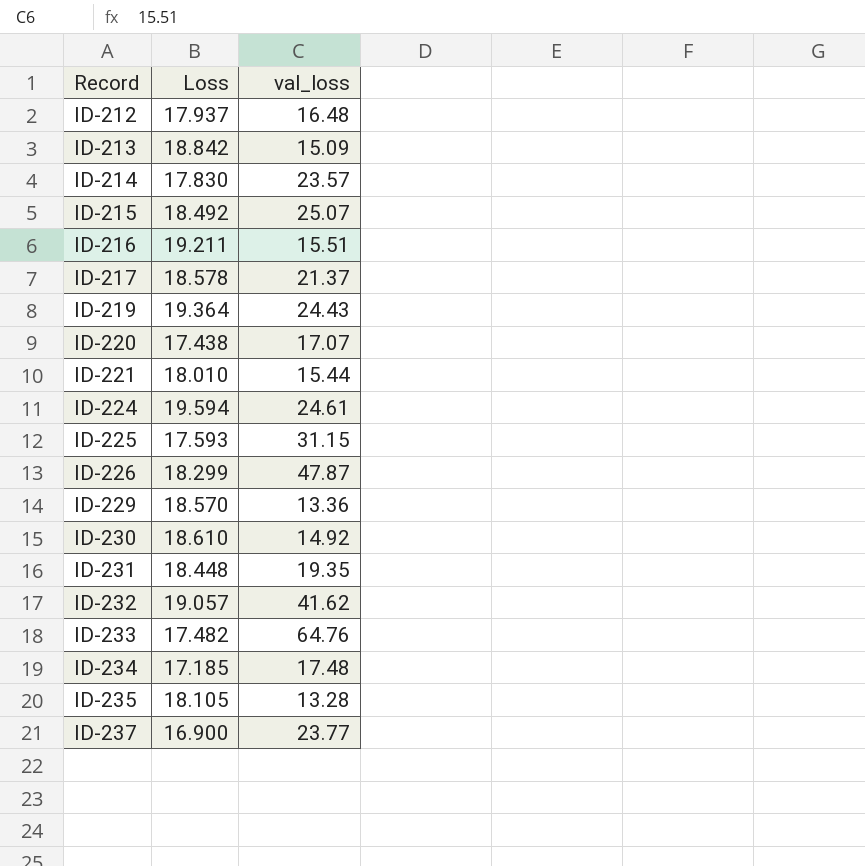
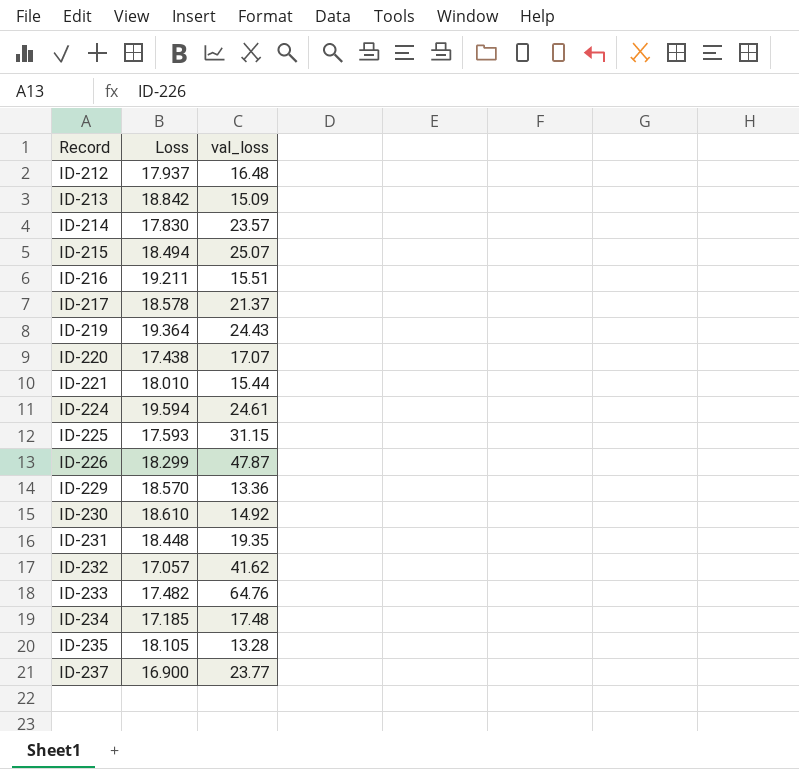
ID-215 | Loss: 18.492 -> 18.494
ID-232 | Loss: 19.057 -> 17.057

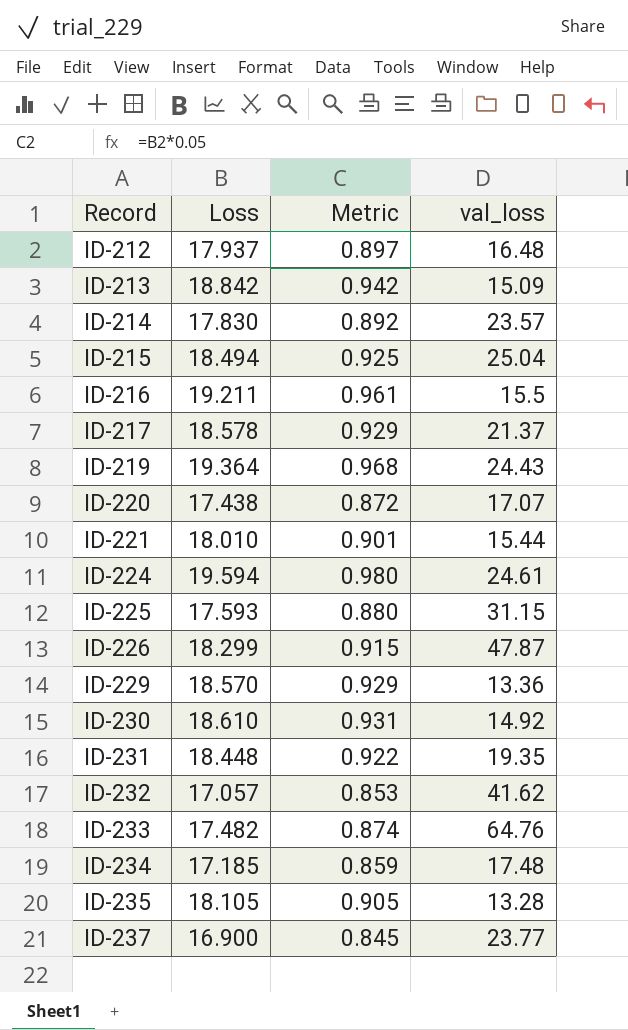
column Metric | formula: none -> [Loss] * 0.05
ID-215 | val_loss: 25.07 -> 25.04
ID-216 | val_loss: 15.51 -> 15.5

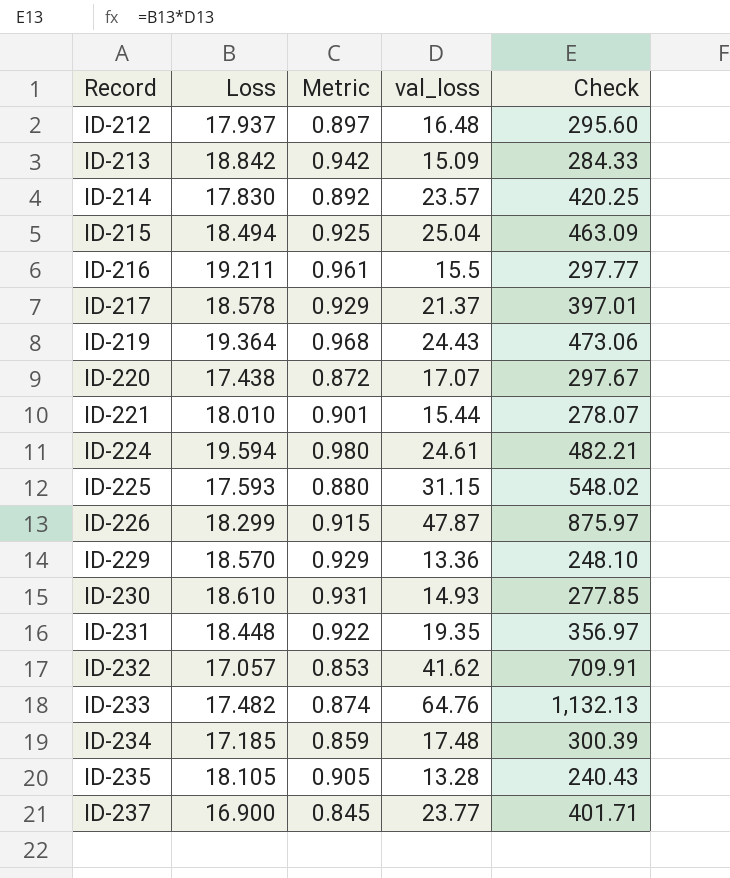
column Check | formula: none -> [Loss] * [val_loss]
ID-230 | val_loss: 14.92 -> 14.93

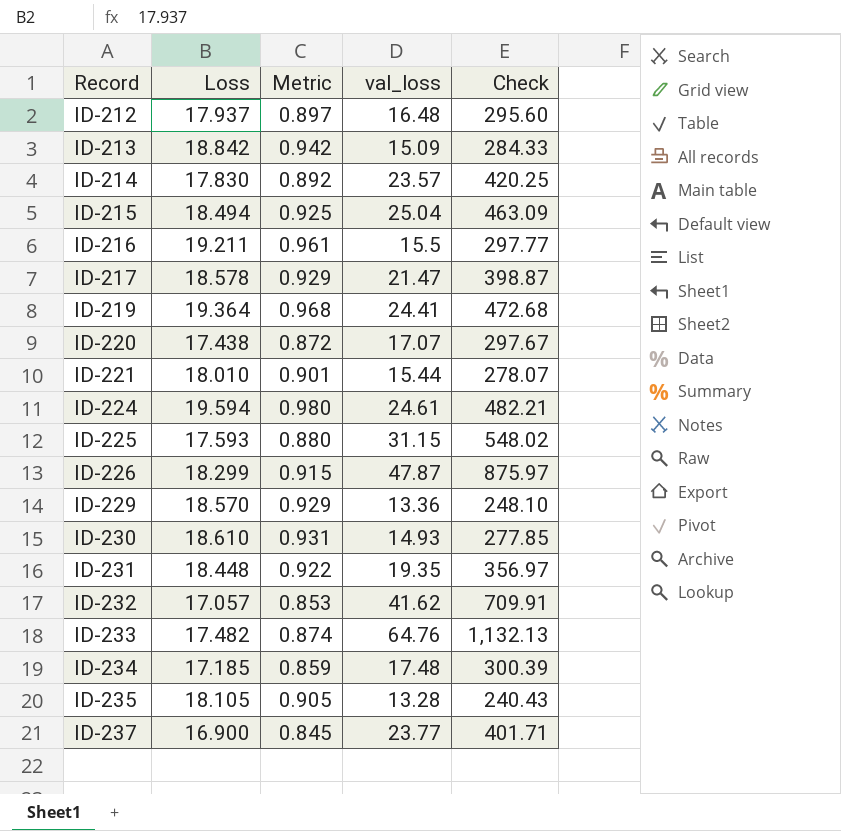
ID-217 | val_loss: 21.37 -> 21.47
ID-217 | Check: 397.01 -> 398.87
ID-219 | val_loss: 24.43 -> 24.41
ID-219 | Check: 473.06 -> 472.68

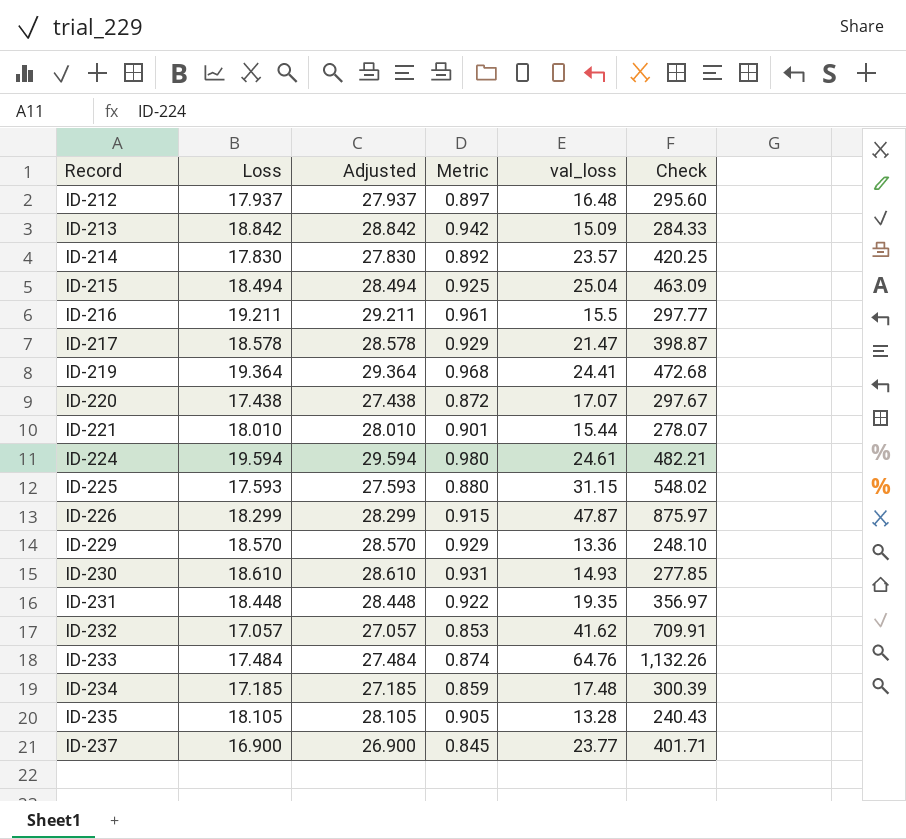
column Adjusted | formula: none -> [Loss] + 10
ID-233 | Loss: 17.482 -> 17.484
ID-233 | Check: 1,132.13 -> 1,132.26

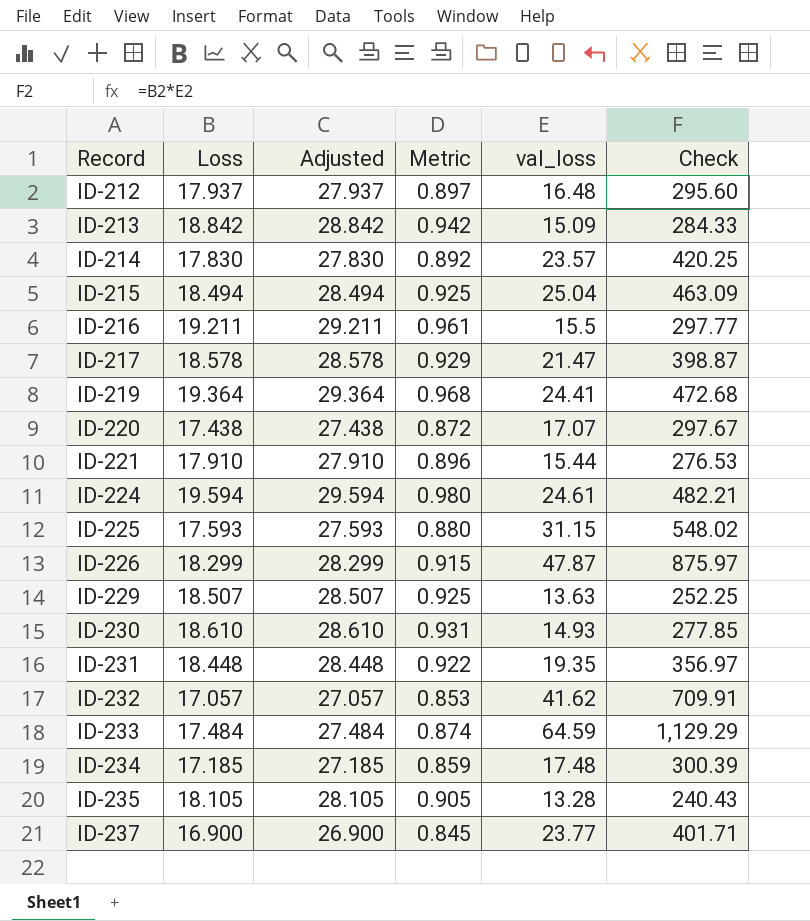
ID-221 | Loss: 18.010 -> 17.910
ID-221 | Adjusted: 28.010 -> 27.910
ID-221 | Metric: 0.901 -> 0.896
ID-221 | Check: 278.07 -> 276.53
ID-229 | Loss: 18.570 -> 18.507
ID-229 | Adjusted: 28.570 -> 28.507
ID-229 | Metric: 0.929 -> 0.925
ID-229 | val_loss: 13.36 -> 13.63
ID-229 | Check: 248.10 -> 252.25
ID-233 | val_loss: 64.76 -> 64.59
ID-233 | Check: 1,132.26 -> 1,129.29

